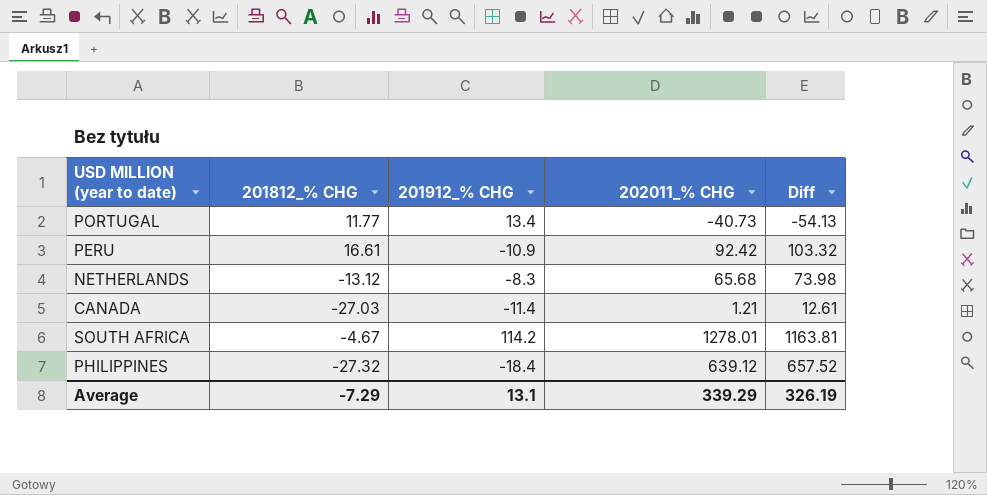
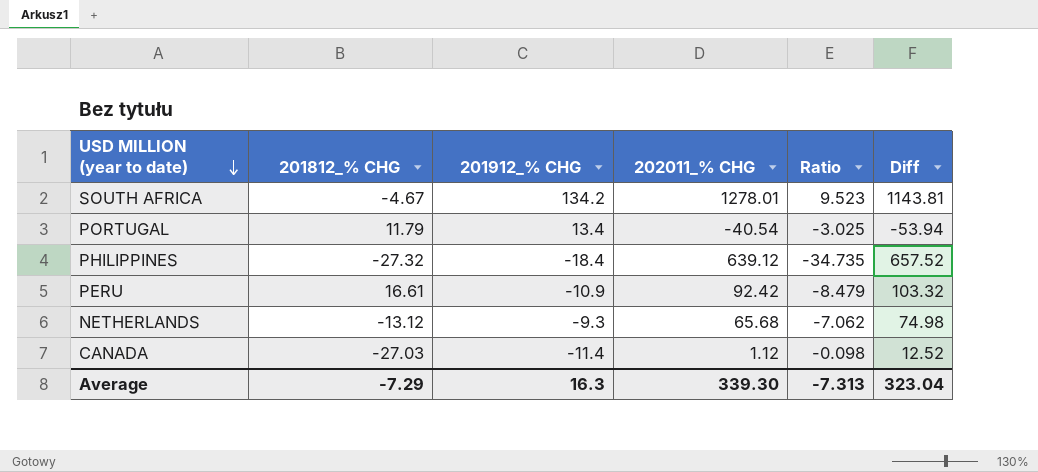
row order: none -> USD MILLION (year to date) descending
column Ratio | formula: none -> [202011_% CHG] / [201912_% CHG]
SOUTH AFRICA | 201912_% CHG: 114.2 -> 134.2
SOUTH AFRICA | Diff: 1163.81 -> 1143.81
PORTUGAL | 201812_% CHG: 11.77 -> 11.79
PORTUGAL | 202011_% CHG: -40.73 -> -40.54
PORTUGAL | Diff: -54.13 -> -53.94
NETHERLANDS | 201912_% CHG: -8.3 -> -9.3
NETHERLANDS | Diff: 73.98 -> 74.98
CANADA | 202011_% CHG: 1.21 -> 1.12
CANADA | Diff: 12.61 -> 12.52
Average | 201912_% CHG: 13.1 -> 16.3
Average | 202011_% CHG: 339.29 -> 339.30
Average | Diff: 326.19 -> 323.04

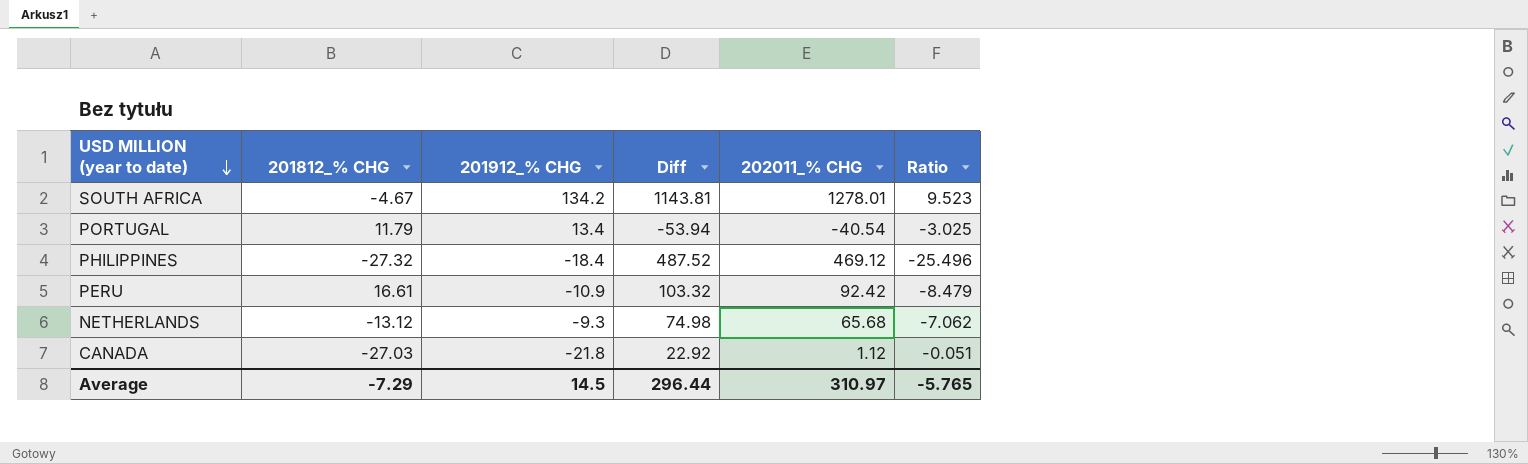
column Diff | position: 6 -> 4
PHILIPPINES | Diff: 657.52 -> 487.52
PHILIPPINES | 202011_% CHG: 639.12 -> 469.12
PHILIPPINES | Ratio: -34.735 -> -25.496
CANADA | 201912_% CHG: -11.4 -> -21.8
CANADA | Diff: 12.52 -> 22.92
CANADA | Ratio: -0.098 -> -0.051
Average | 201912_% CHG: 16.3 -> 14.5
Average | Diff: 323.04 -> 296.44
Average | 202011_% CHG: 339.30 -> 310.97
Average | Ratio: -7.313 -> -5.765

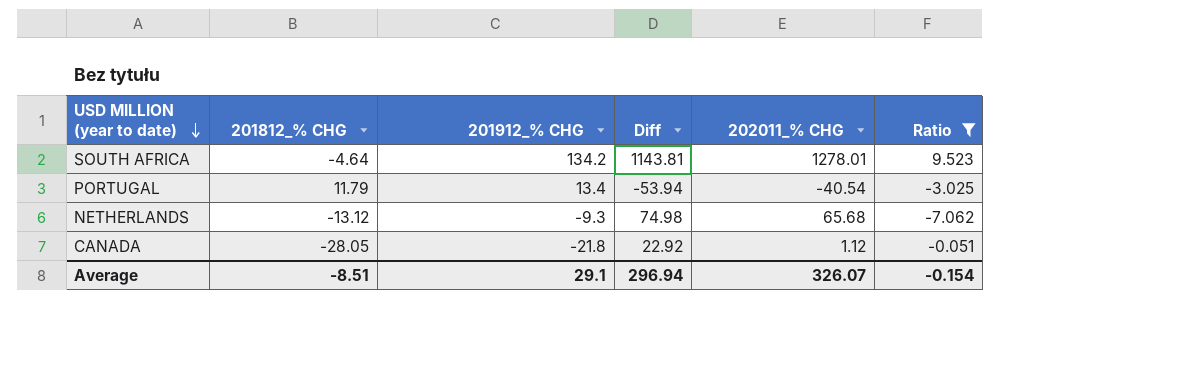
filter: none -> Ratio >= -7.062
SOUTH AFRICA | 201812_% CHG: -4.67 -> -4.64
CANADA | 201812_% CHG: -27.03 -> -28.05
Average | 201812_% CHG: -7.29 -> -8.51
Average | 201912_% CHG: 14.5 -> 29.1
Average | Diff: 296.44 -> 296.94
Average | 202011_% CHG: 310.97 -> 326.07
Average | Ratio: -5.765 -> -0.154

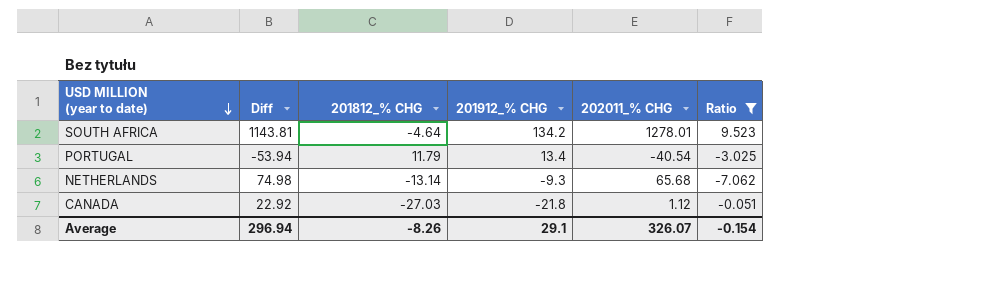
column Diff | position: 4 -> 2
NETHERLANDS | 201812_% CHG: -13.12 -> -13.14
CANADA | 201812_% CHG: -28.05 -> -27.03
Average | 201812_% CHG: -8.51 -> -8.26

